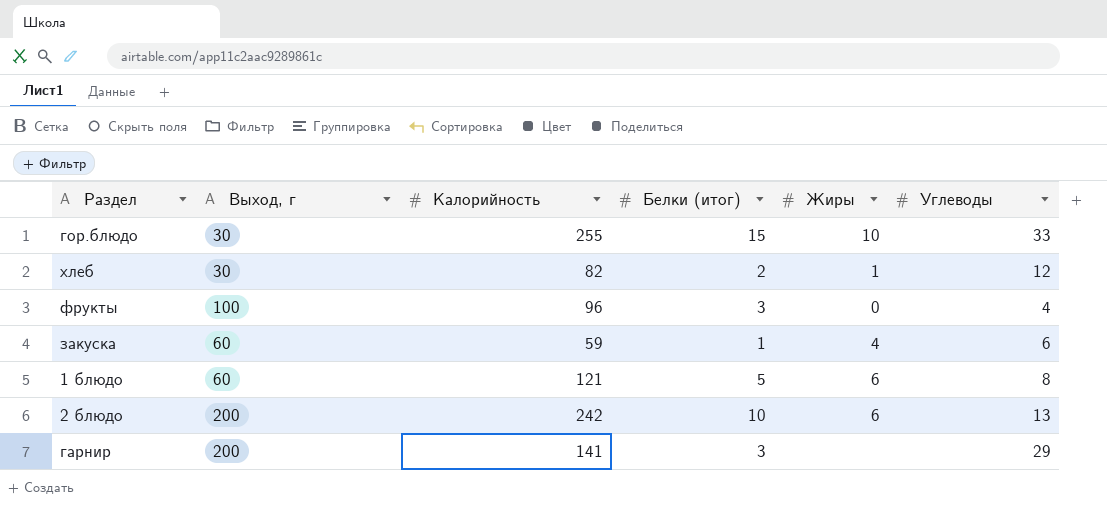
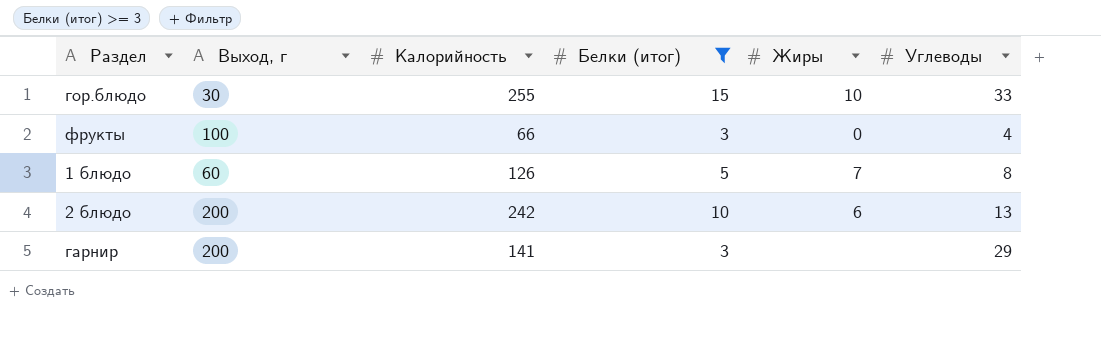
filter: none -> Белки (итог) >= 3
фрукты | Калорийность: 96 -> 66
1 блюдо | Калорийность: 121 -> 126
1 блюдо | Жиры: 6 -> 7

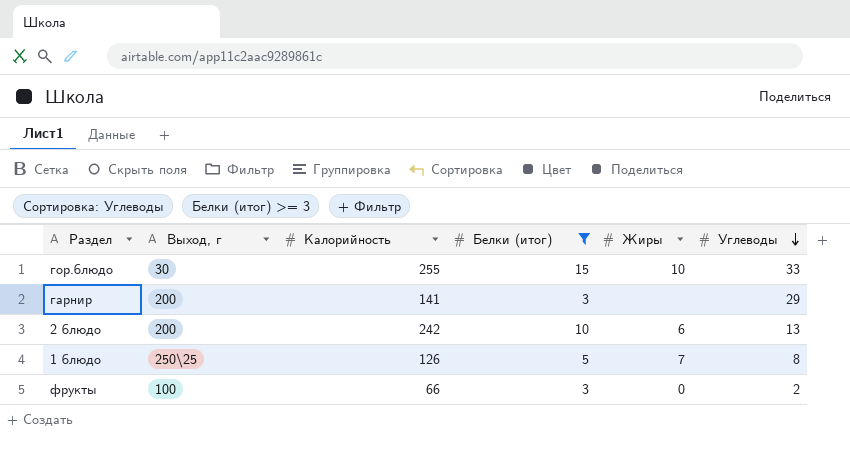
row order: none -> Углеводы descending
1 блюдо | Выход, г: 60 -> 250\25
фрукты | Углеводы: 4 -> 2

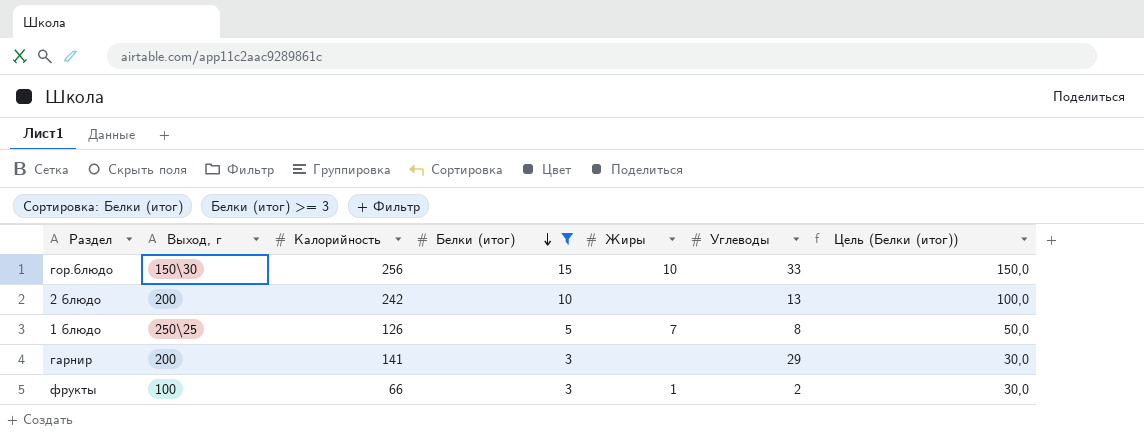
row order: Углеводы descending -> Белки (итог) descending
column Цель (Белки (итог)) | formula: none -> [Белки (итог)] * 10
гор.блюдо | Выход, г: 30 -> 150\30
гор.блюдо | Калорийность: 255 -> 256
2 блюдо | Жиры: 6 -> none
фрукты | Жиры: 0 -> 1

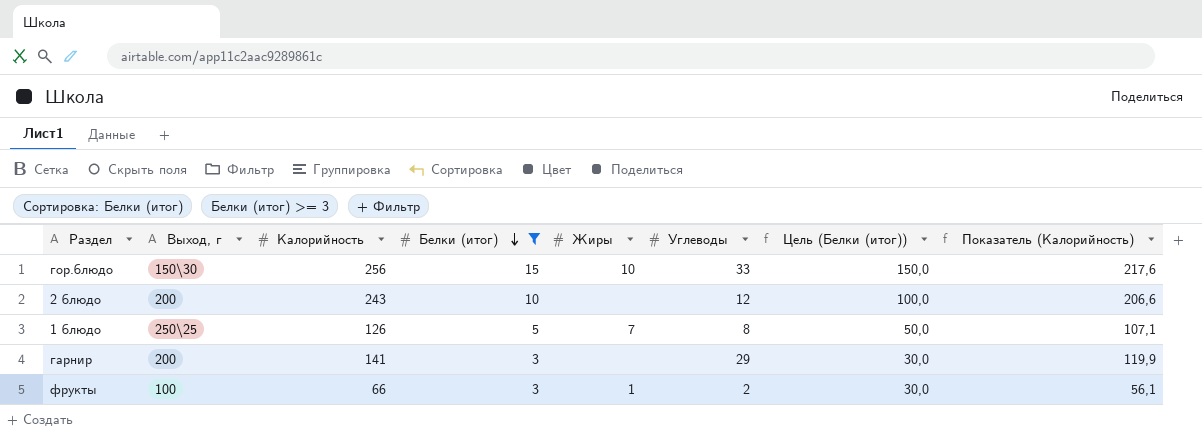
column Показатель (Калорийность) | formula: none -> [Калорийность] * 0,85
2 блюдо | Калорийность: 242 -> 243
2 блюдо | Углеводы: 13 -> 12

